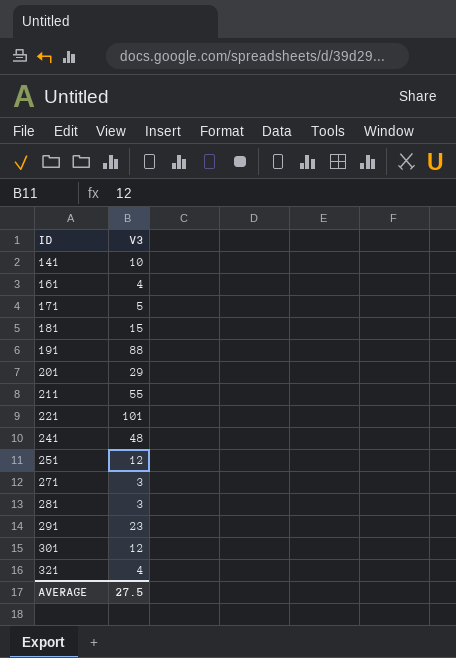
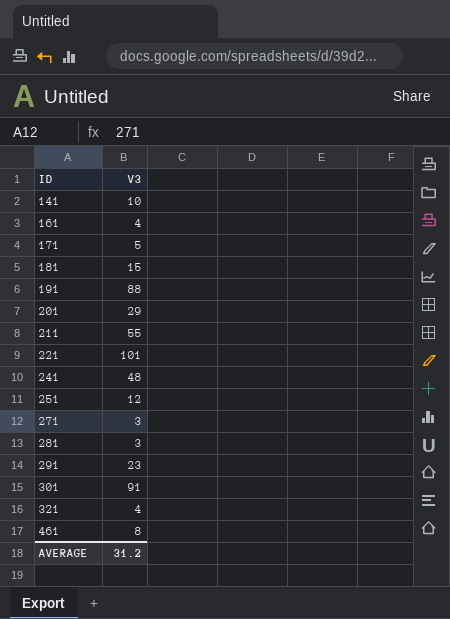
301 | V3: 12 -> 91
row 461: none -> 8
AVERAGE | V3: 27.5 -> 31.2

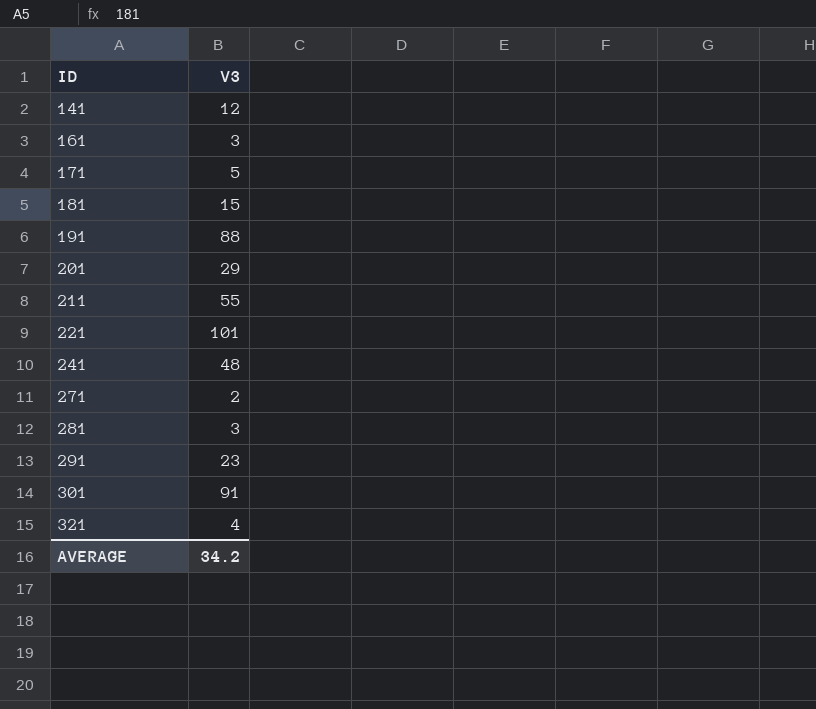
row 251: 12 -> none
row 461: 8 -> none
141 | V3: 10 -> 12
161 | V3: 4 -> 3
271 | V3: 3 -> 2
AVERAGE | V3: 31.2 -> 34.2

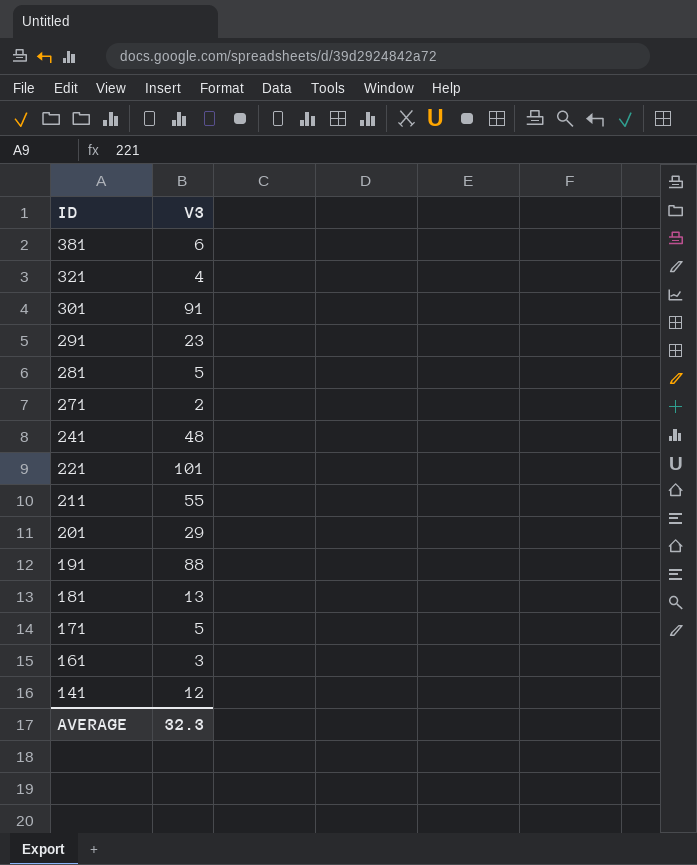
row order: ID ascending -> ID descending
row 381: none -> 6
281 | V3: 3 -> 5
181 | V3: 15 -> 13
AVERAGE | V3: 34.2 -> 32.3

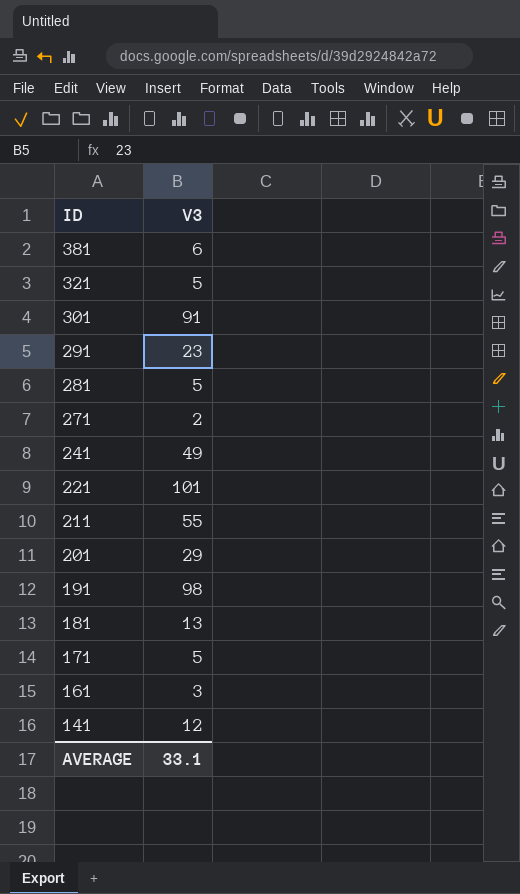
321 | V3: 4 -> 5
241 | V3: 48 -> 49
191 | V3: 88 -> 98
AVERAGE | V3: 32.3 -> 33.1

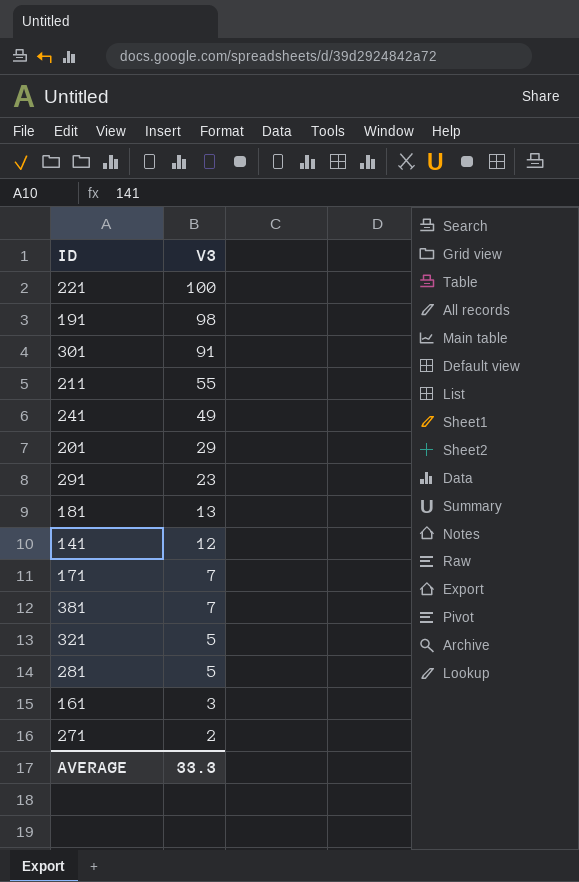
row order: ID descending -> V3 descending
221 | V3: 101 -> 100
171 | V3: 5 -> 7
381 | V3: 6 -> 7
AVERAGE | V3: 33.1 -> 33.3

